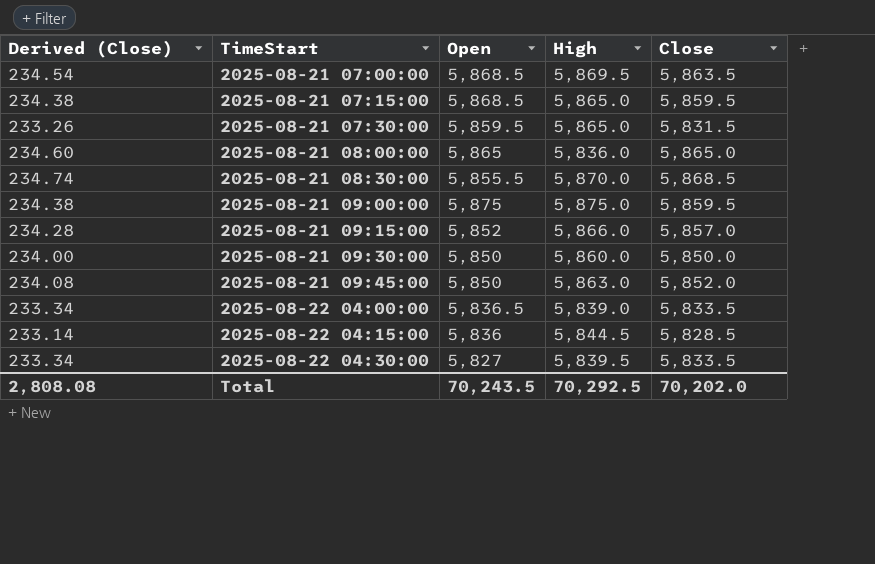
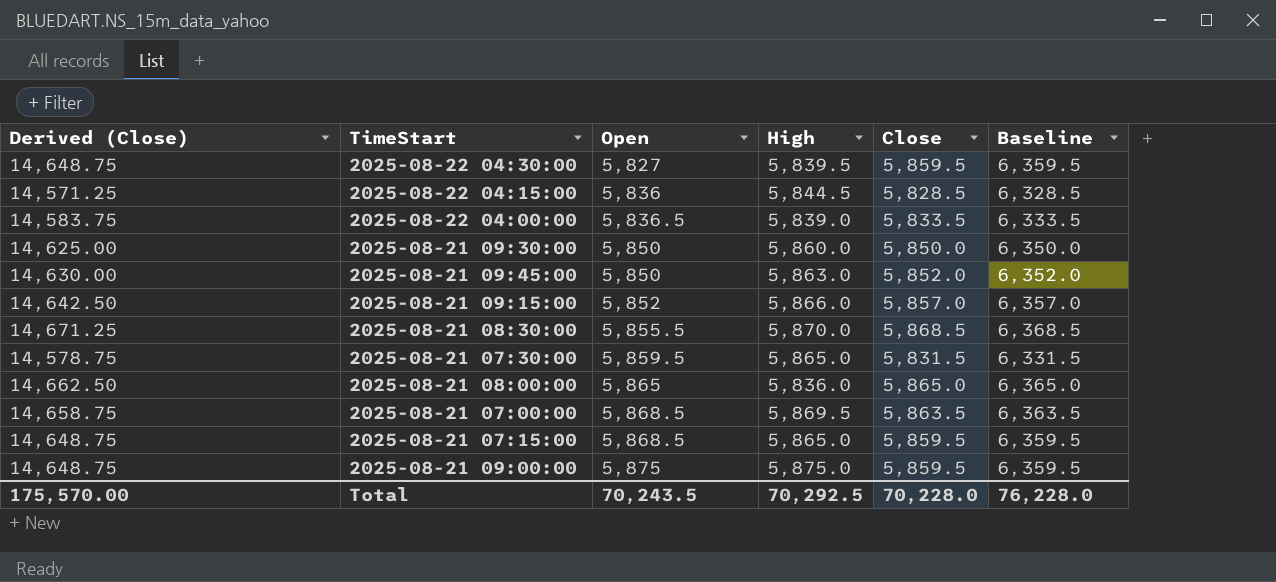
row order: TimeStart ascending -> Open ascending
column Derived (Close) | formula: [Close] * 0.04 -> [Close] * 2.5
column Baseline | formula: none -> [Close] + 500
2025-08-22 04:30:00 | Close: 5,833.5 -> 5,859.5
Total | Derived (Close): 2,808.08 -> 175,570.00
Total | Close: 70,202.0 -> 70,228.0

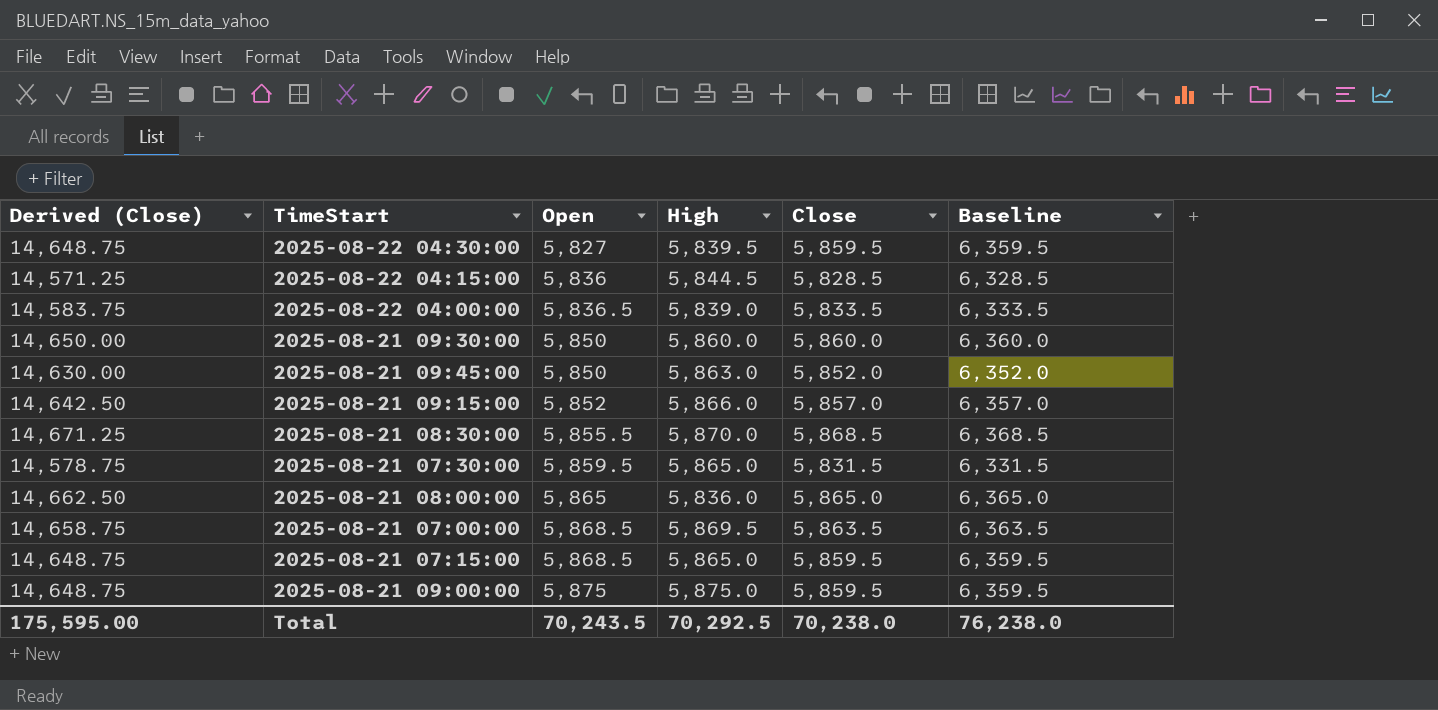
2025-08-21 09:30:00 | Derived (Close): 14,625.00 -> 14,650.00
2025-08-21 09:30:00 | Close: 5,850.0 -> 5,860.0
2025-08-21 09:30:00 | Baseline: 6,350.0 -> 6,360.0
Total | Derived (Close): 175,570.00 -> 175,595.00
Total | Close: 70,228.0 -> 70,238.0
Total | Baseline: 76,228.0 -> 76,238.0

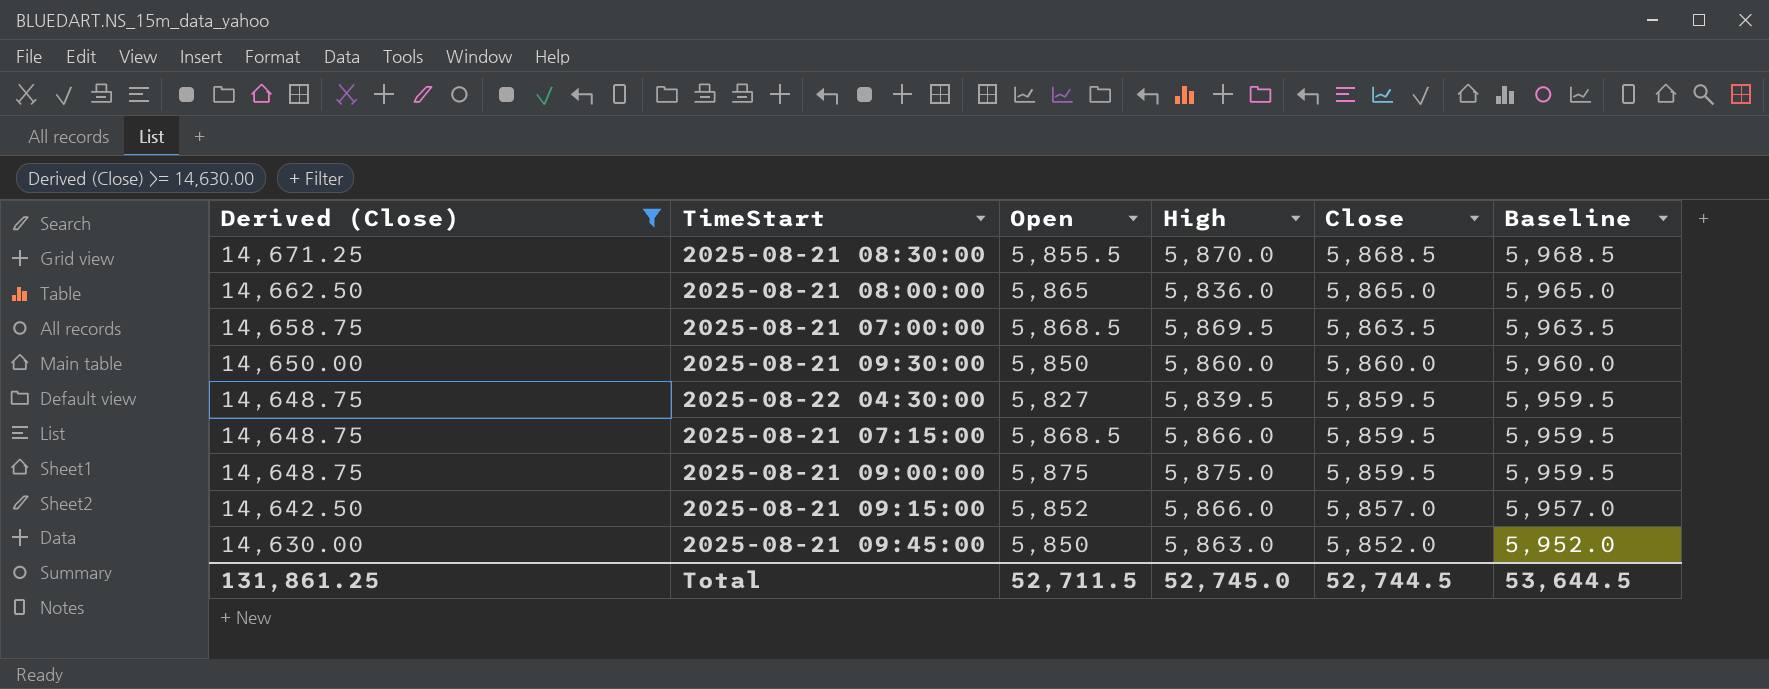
filter: none -> Derived (Close) >= 14,630.00
row order: Open ascending -> Derived (Close) descending
column Baseline | formula: [Close] + 500 -> [Close] + 100
2025-08-21 07:15:00 | High: 5,865.0 -> 5,866.0
Total | Derived (Close): 175,595.00 -> 131,861.25
Total | Open: 70,243.5 -> 52,711.5
Total | High: 70,292.5 -> 52,745.0
Total | Close: 70,238.0 -> 52,744.5
Total | Baseline: 76,238.0 -> 53,644.5

